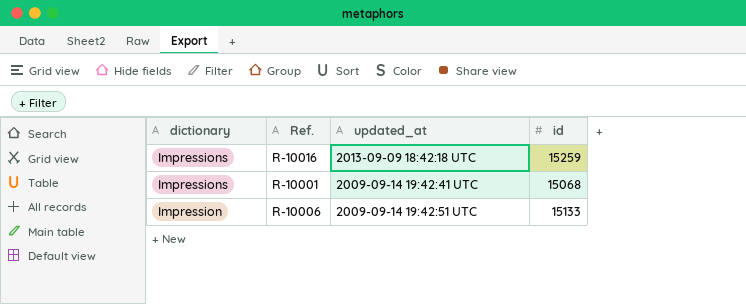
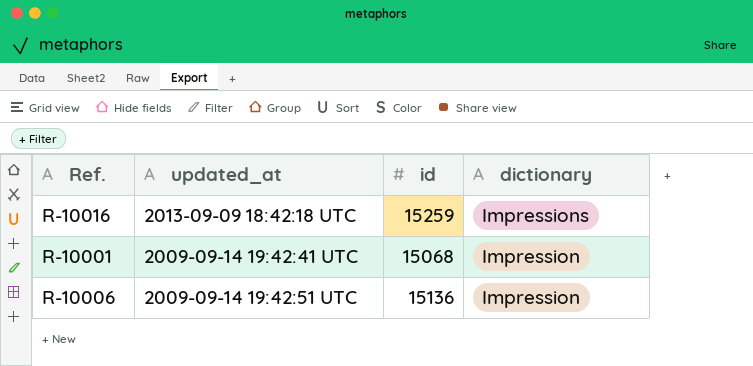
column dictionary | position: 1 -> 4
R-10001 | dictionary: Impressions -> Impression
R-10006 | id: 15133 -> 15136

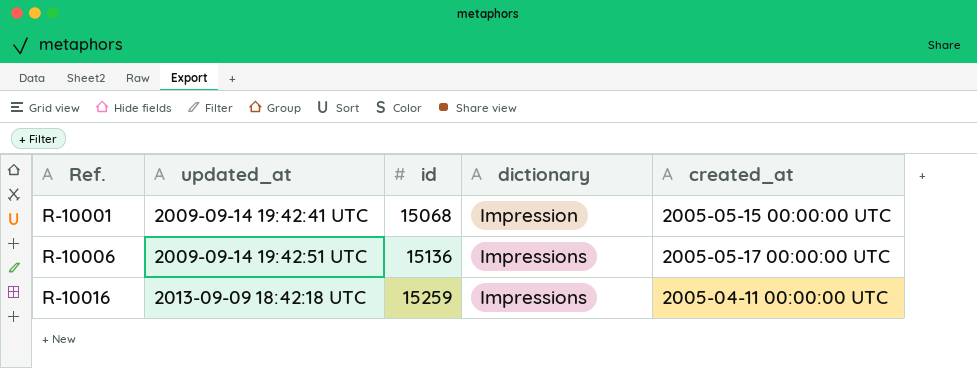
row order: dictionary descending -> Ref. ascending
column created_at | position: none -> 5
R-10006 | dictionary: Impression -> Impressions

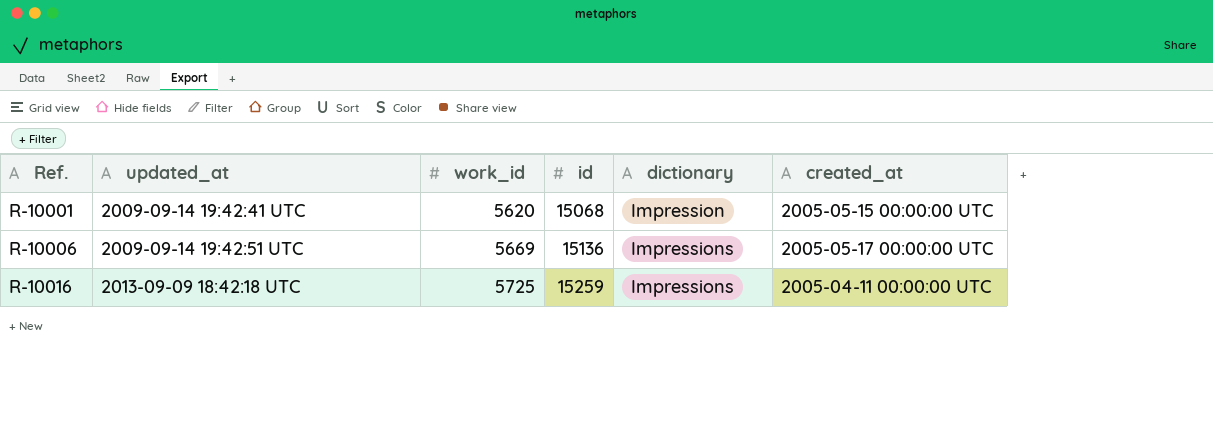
column work_id | position: none -> 3

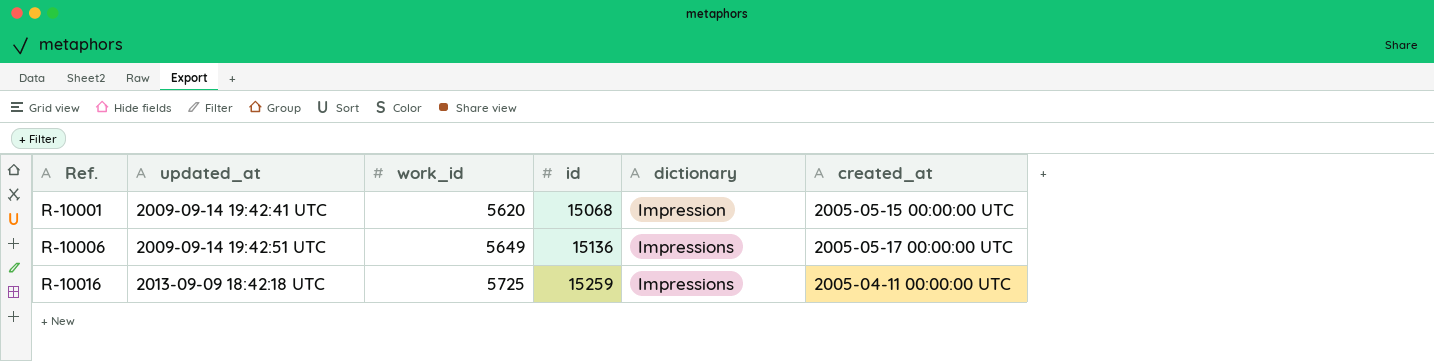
R-10006 | work_id: 5669 -> 5649

